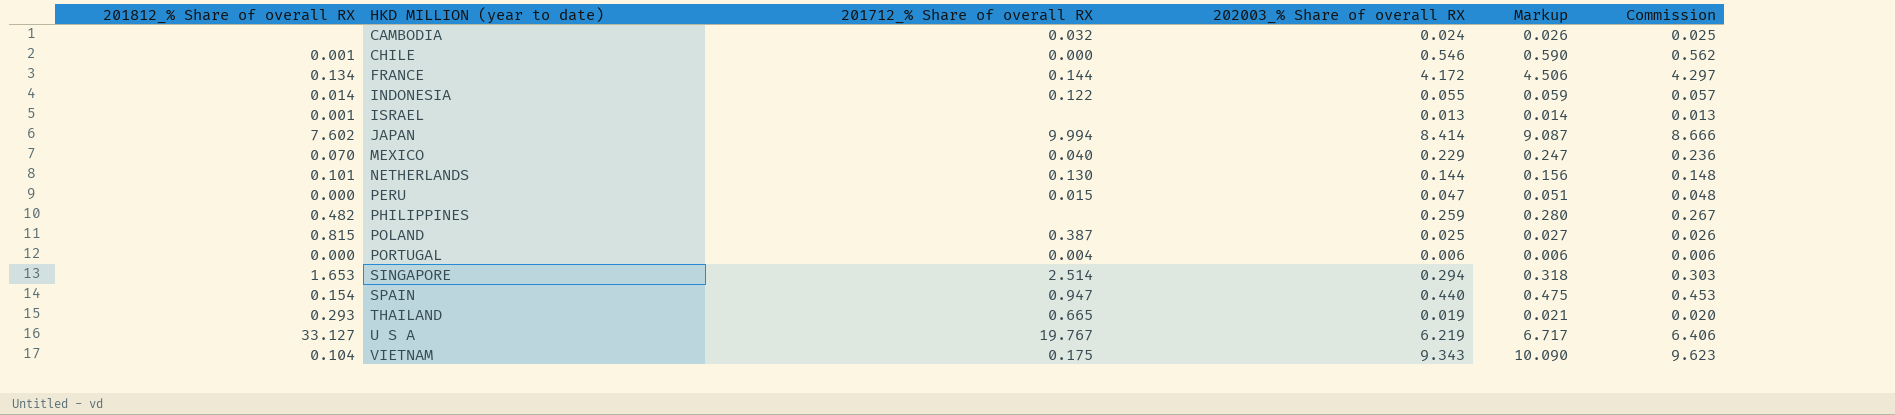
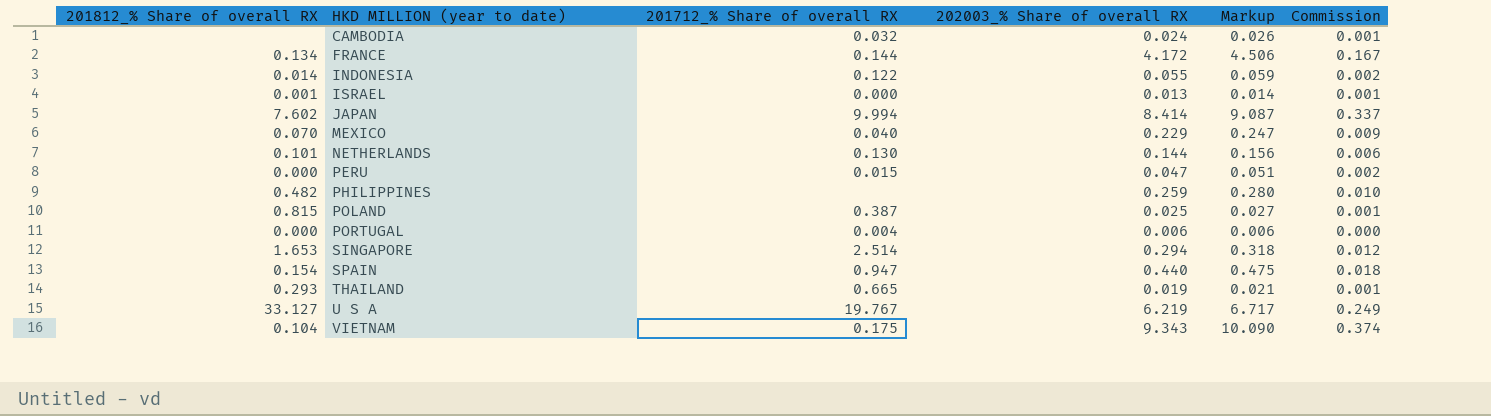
column Commission | formula: [202003_% Share of overall RX] * 1.03 -> [202003_% Share of overall RX] * 0.04
row CHILE: 0.001 | 0.000 | 0.546 | 0.590 | 0.562 -> none
ISRAEL | 201712_% Share of overall RX: none -> 0.000

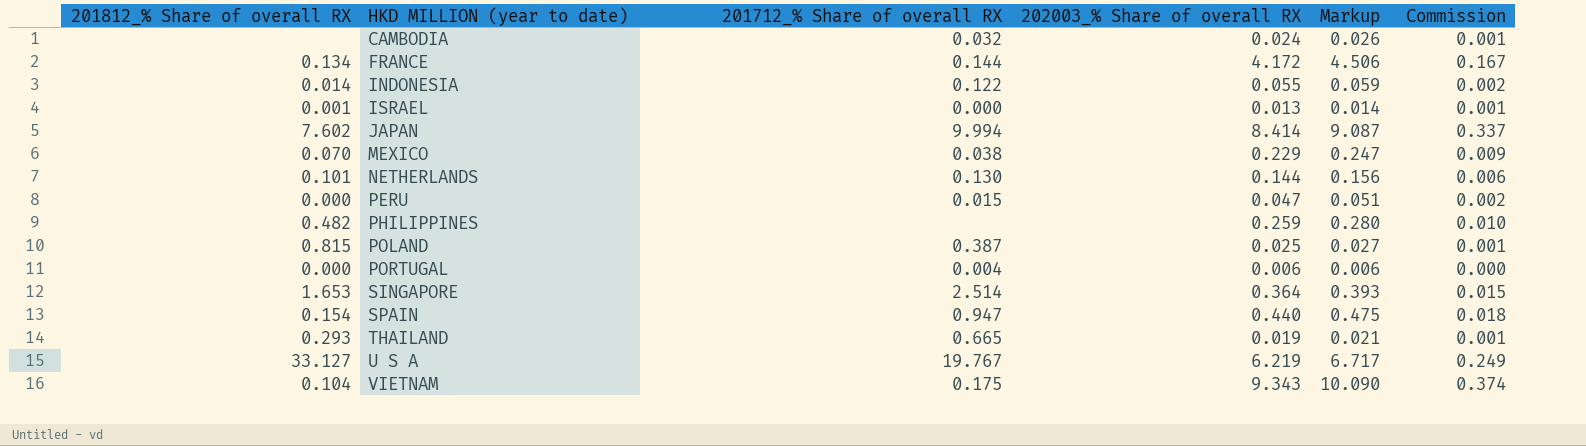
MEXICO | 201712_% Share of overall RX: 0.040 -> 0.038
SINGAPORE | 202003_% Share of overall RX: 0.294 -> 0.364
SINGAPORE | Markup: 0.318 -> 0.393
SINGAPORE | Commission: 0.012 -> 0.015

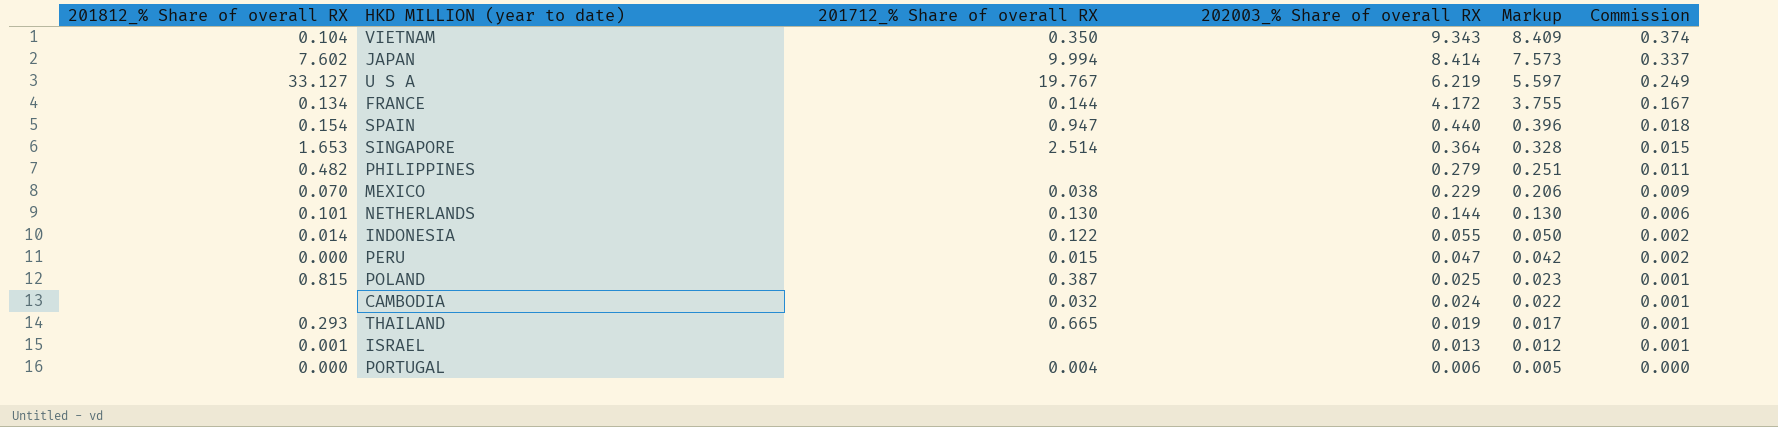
row order: HKD MILLION (year to date) ascending -> 202003_% Share of overall RX descending
column Markup | formula: [202003_% Share of overall RX] * 1.08 -> [202003_% Share of overall RX] * 0.9
VIETNAM | 201712_% Share of overall RX: 0.175 -> 0.350
PHILIPPINES | 202003_% Share of overall RX: 0.259 -> 0.279
PHILIPPINES | Commission: 0.010 -> 0.011
ISRAEL | 201712_% Share of overall RX: 0.000 -> none

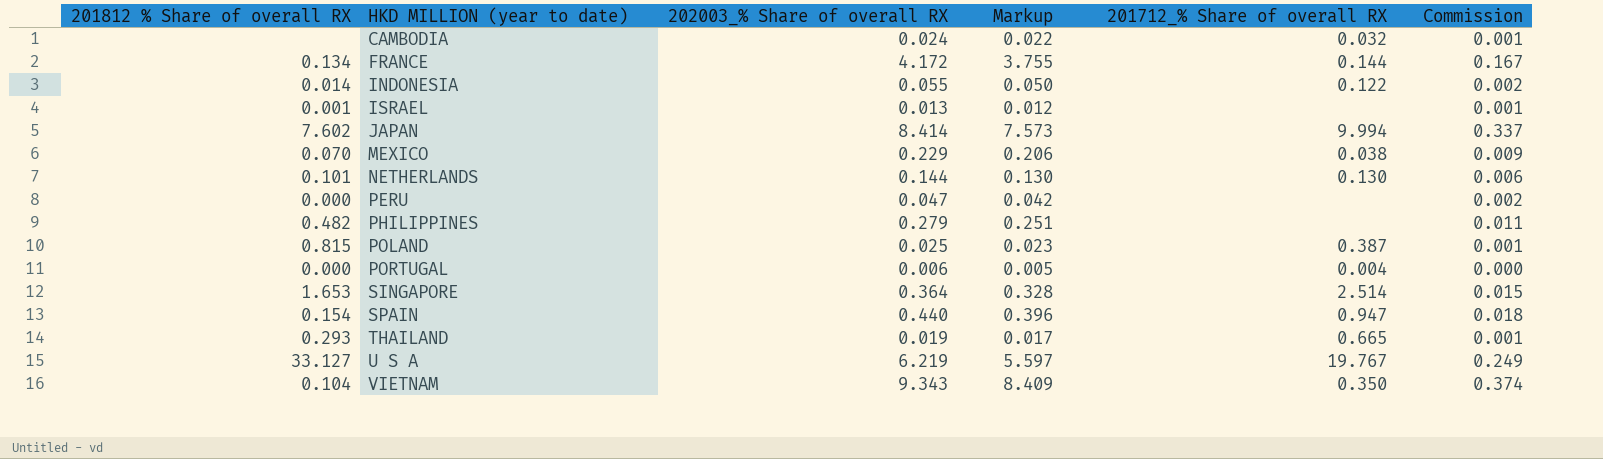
row order: 202003_% Share of overall RX descending -> HKD MILLION (year to date) ascending
column name: 201812_% Share of overall RX -> 201812 % Share of overall RX
column 201712_% Share of overall RX | position: 3 -> 5
PERU | 201712_% Share of overall RX: 0.015 -> none

